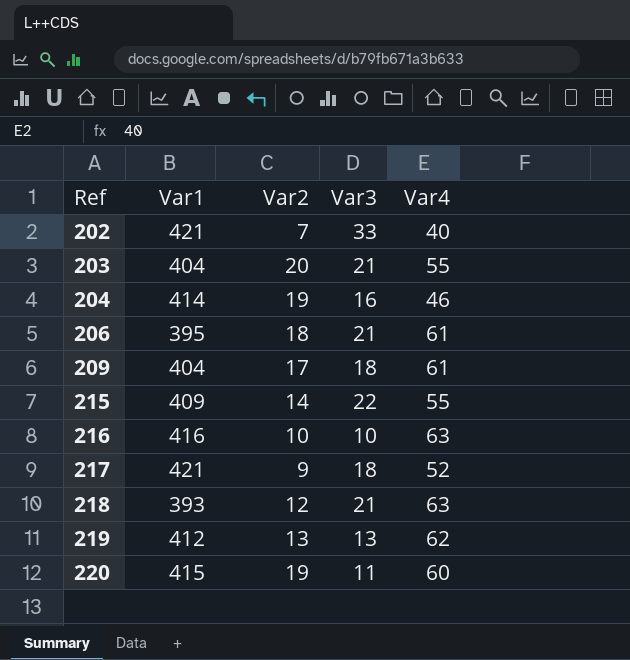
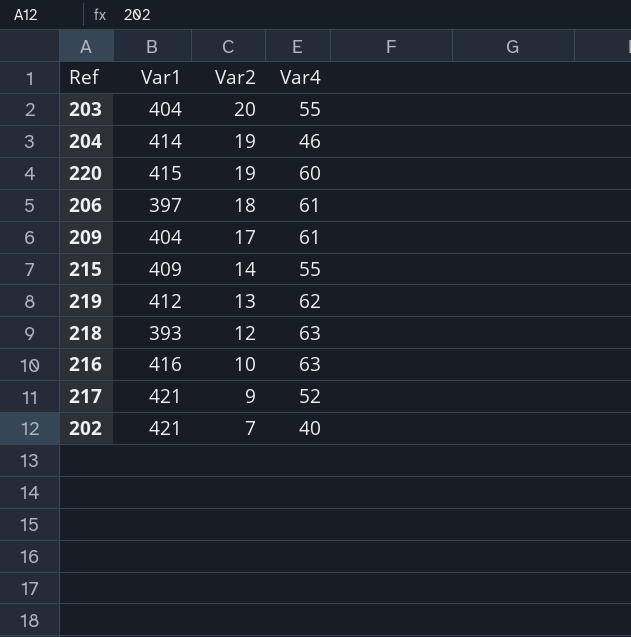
row order: Ref ascending -> Var2 descending
column Var3 | position: 4 -> none
206 | Var1: 395 -> 397

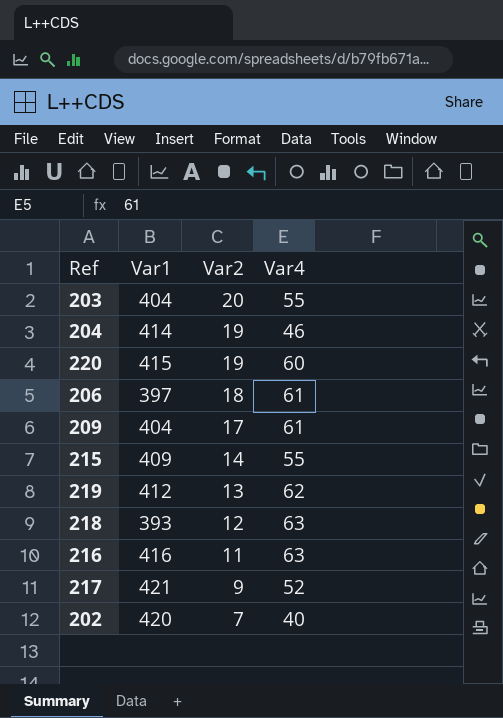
216 | Var2: 10 -> 11
202 | Var1: 421 -> 420

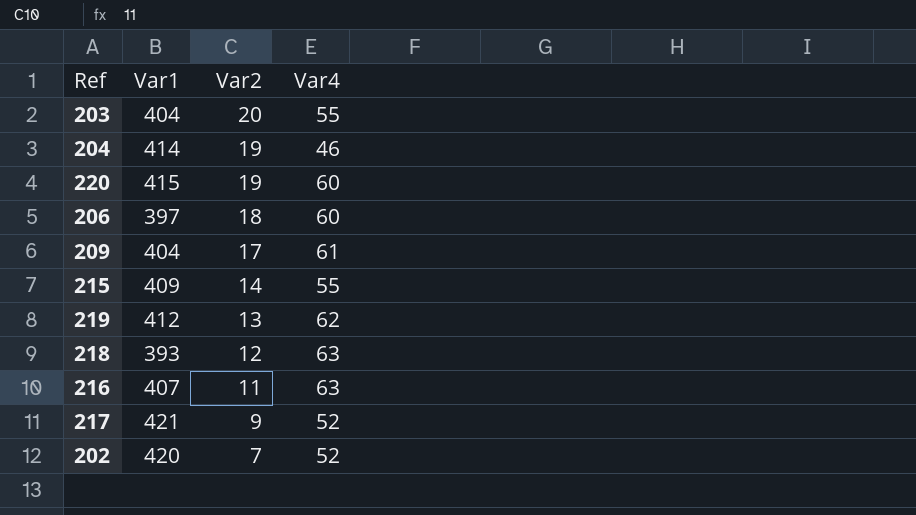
206 | Var4: 61 -> 60
216 | Var1: 416 -> 407
202 | Var4: 40 -> 52

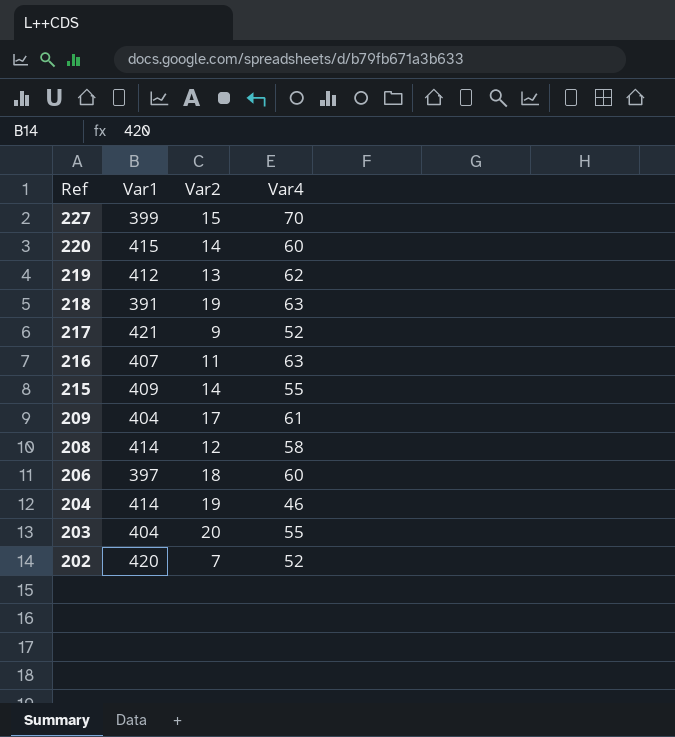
row order: Var2 descending -> Ref descending
row 227: none -> 399 | 15 | 70
220 | Var2: 19 -> 14
218 | Var1: 393 -> 391
218 | Var2: 12 -> 19
row 208: none -> 414 | 12 | 58

